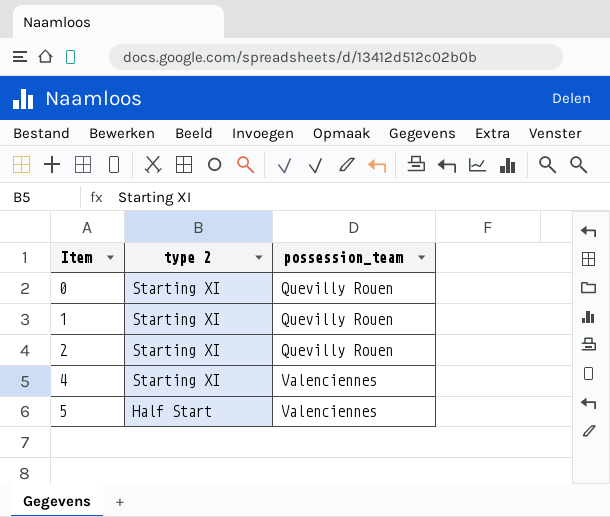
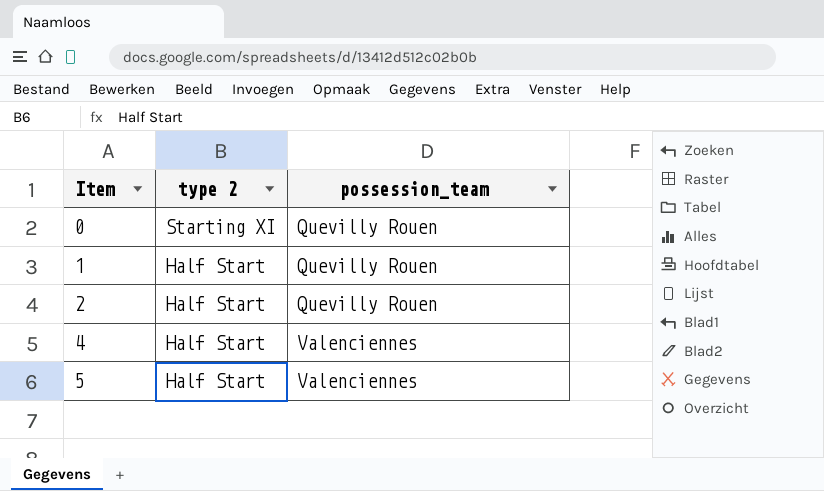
1 | type 2: Starting XI -> Half Start
2 | type 2: Starting XI -> Half Start
4 | type 2: Starting XI -> Half Start

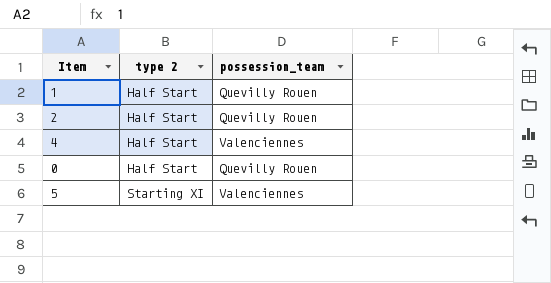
row order: Item ascending -> type 2 ascending
0 | type 2: Starting XI -> Half Start
5 | type 2: Half Start -> Starting XI

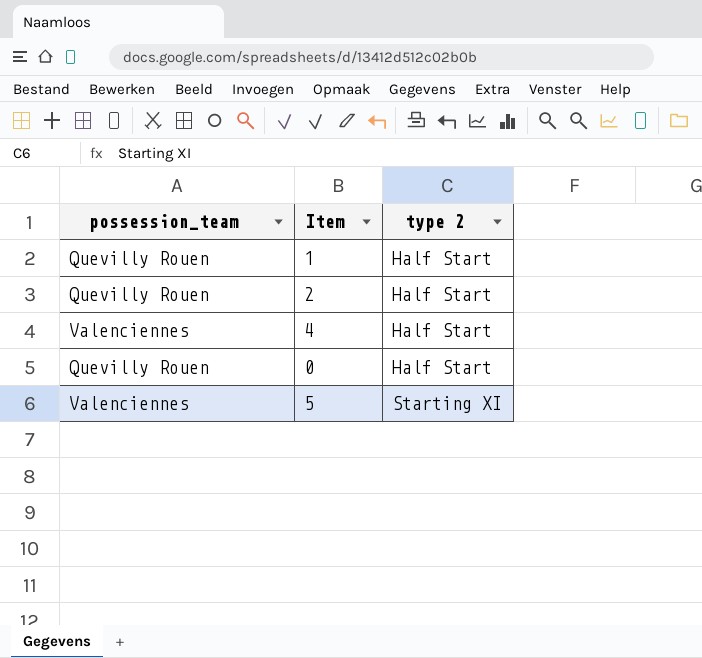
column possession_team | position: 3 -> 1

